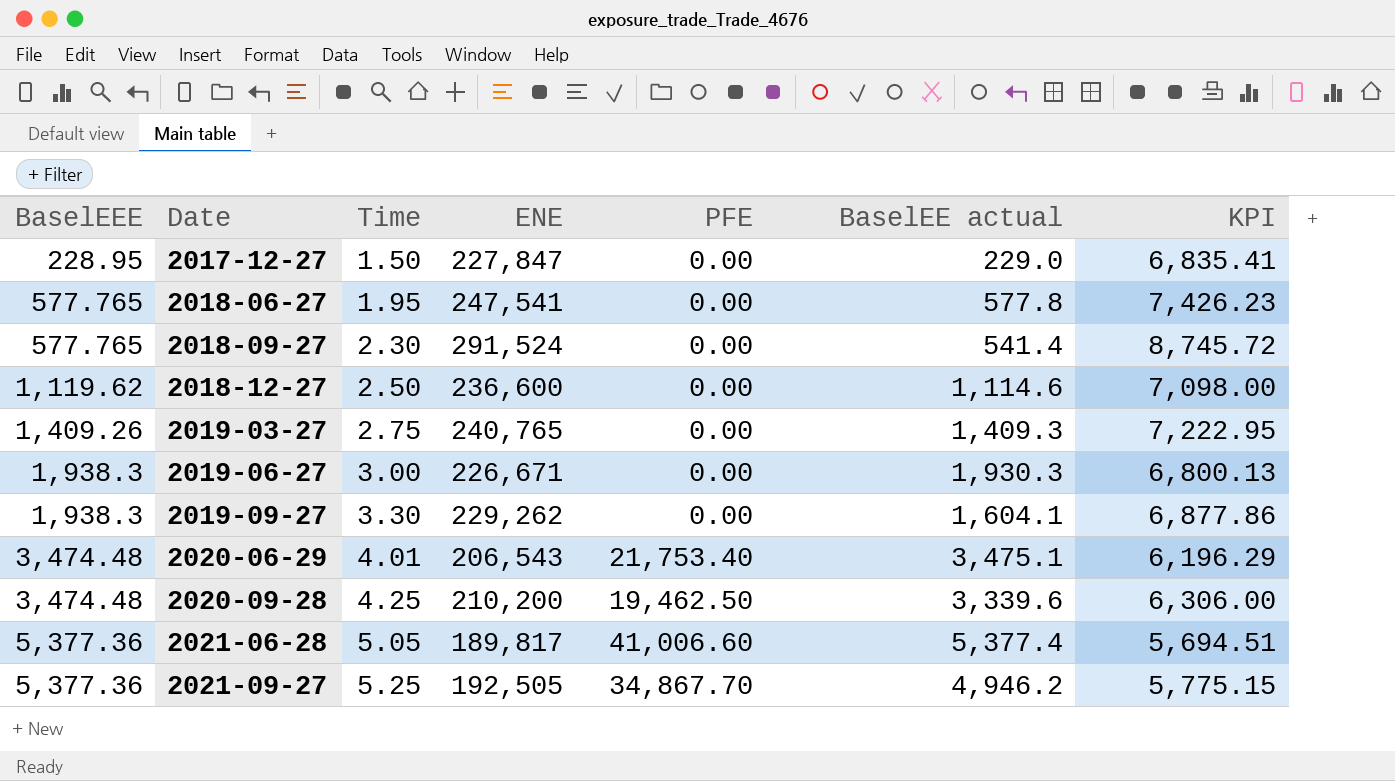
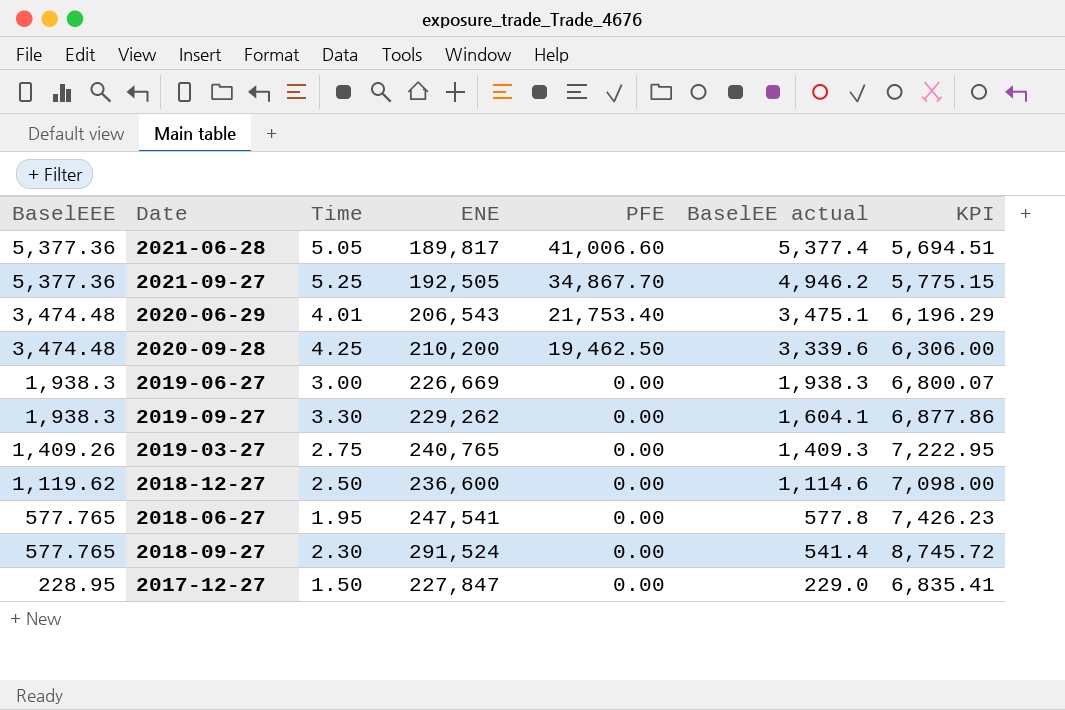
row order: BaselEEE ascending -> BaselEEE descending
2019-06-27 | ENE: 226,671 -> 226,669
2019-06-27 | BaselEE actual: 1,930.3 -> 1,938.3
2019-06-27 | KPI: 6,800.13 -> 6,800.07

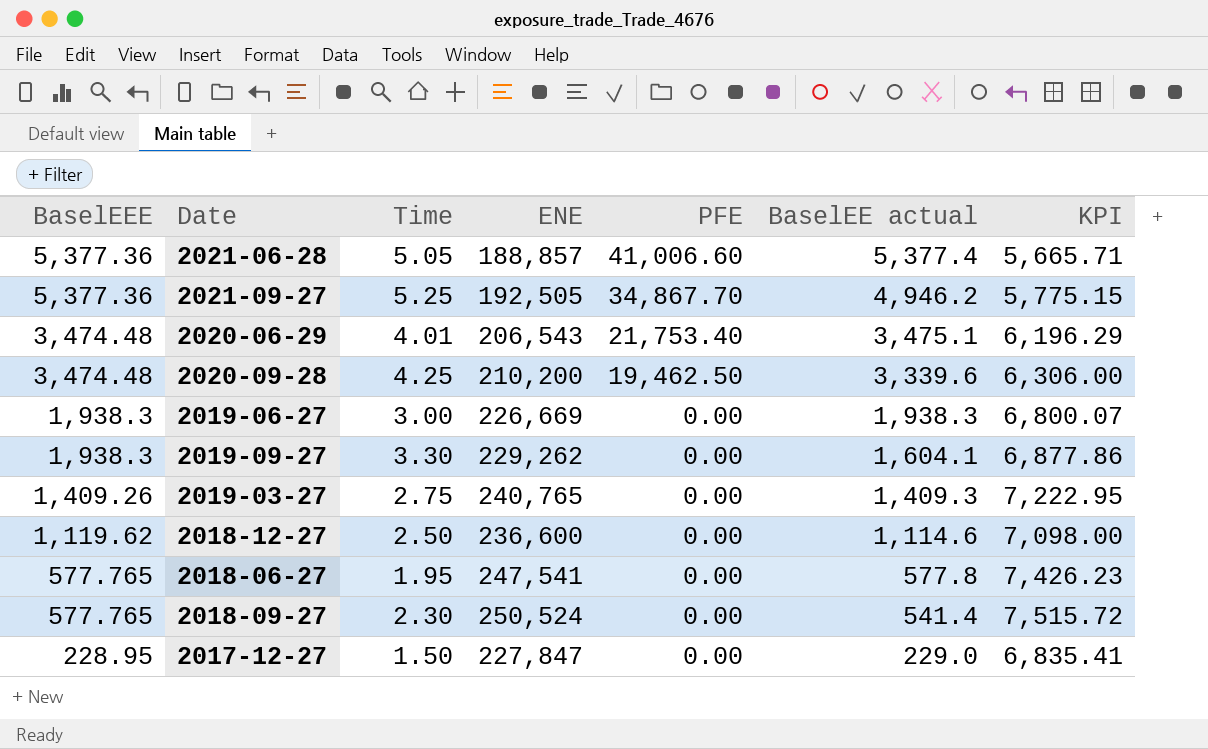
2021-06-28 | ENE: 189,817 -> 188,857
2021-06-28 | KPI: 5,694.51 -> 5,665.71
2018-09-27 | ENE: 291,524 -> 250,524
2018-09-27 | KPI: 8,745.72 -> 7,515.72

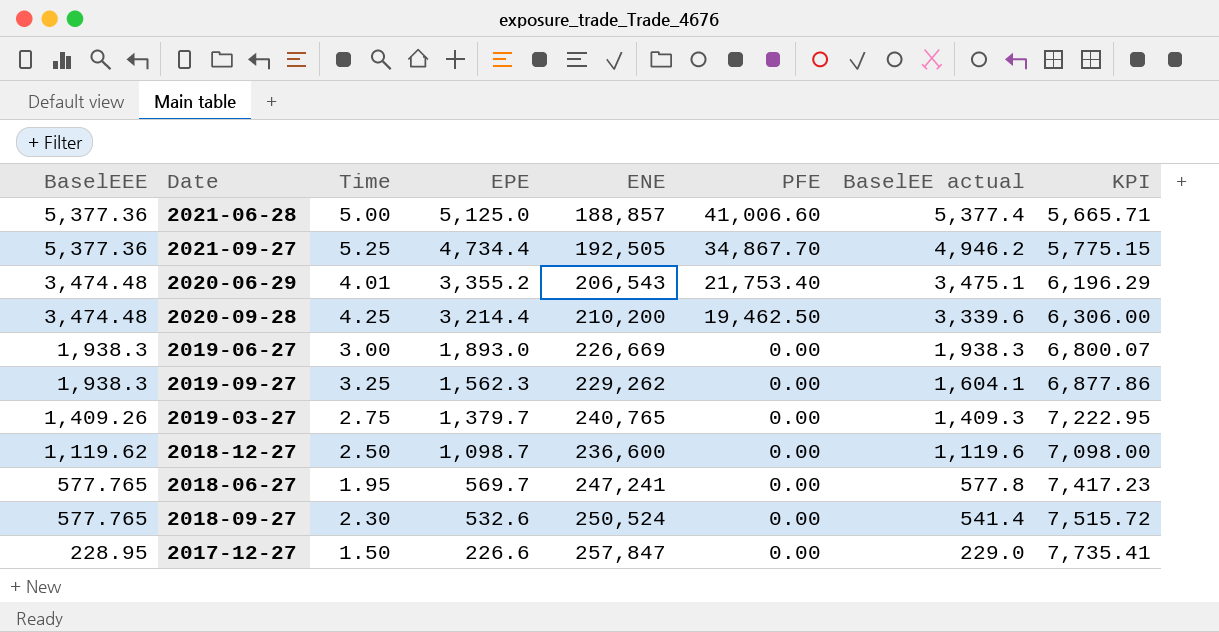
column EPE | position: none -> 4
2021-06-28 | Time: 5.05 -> 5.00
2019-09-27 | Time: 3.30 -> 3.25
2018-12-27 | BaselEE actual: 1,114.6 -> 1,119.6
2018-06-27 | ENE: 247,541 -> 247,241
2018-06-27 | KPI: 7,426.23 -> 7,417.23
2017-12-27 | ENE: 227,847 -> 257,847
2017-12-27 | KPI: 6,835.41 -> 7,735.41

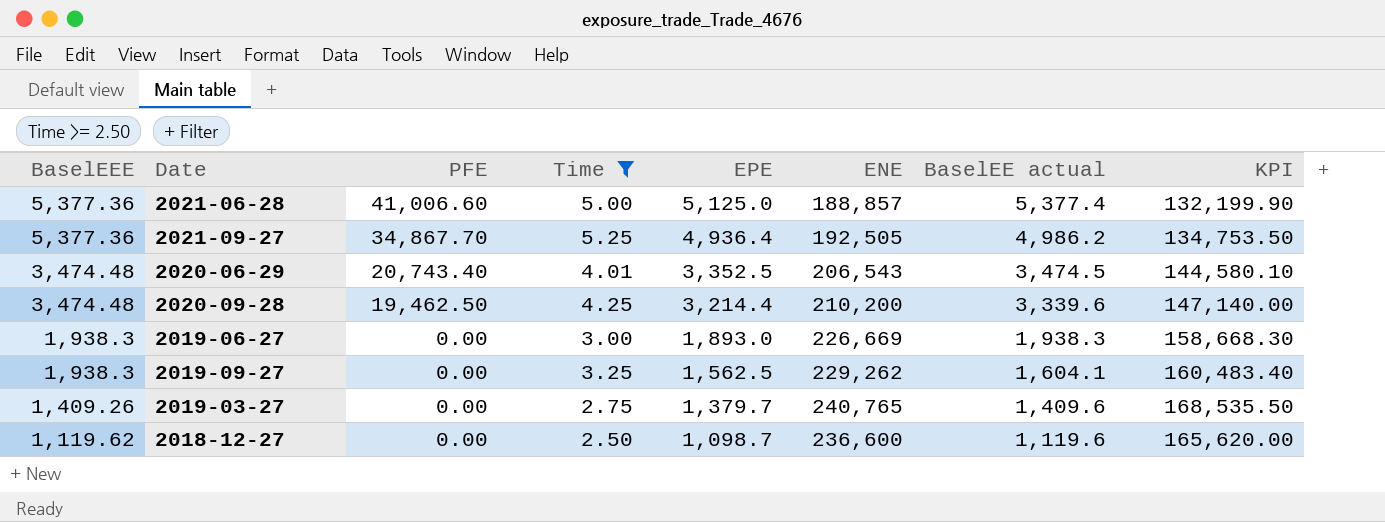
filter: none -> Time >= 2.50
column PFE | position: 6 -> 3
column KPI | formula: [ENE] * 0.03 -> [ENE] * 0.7
2021-09-27 | EPE: 4,734.4 -> 4,936.4
2021-09-27 | BaselEE actual: 4,946.2 -> 4,986.2
2020-06-29 | PFE: 21,753.40 -> 20,743.40
2020-06-29 | EPE: 3,355.2 -> 3,352.5
2020-06-29 | BaselEE actual: 3,475.1 -> 3,474.5
2019-09-27 | EPE: 1,562.3 -> 1,562.5
2019-03-27 | BaselEE actual: 1,409.3 -> 1,409.6

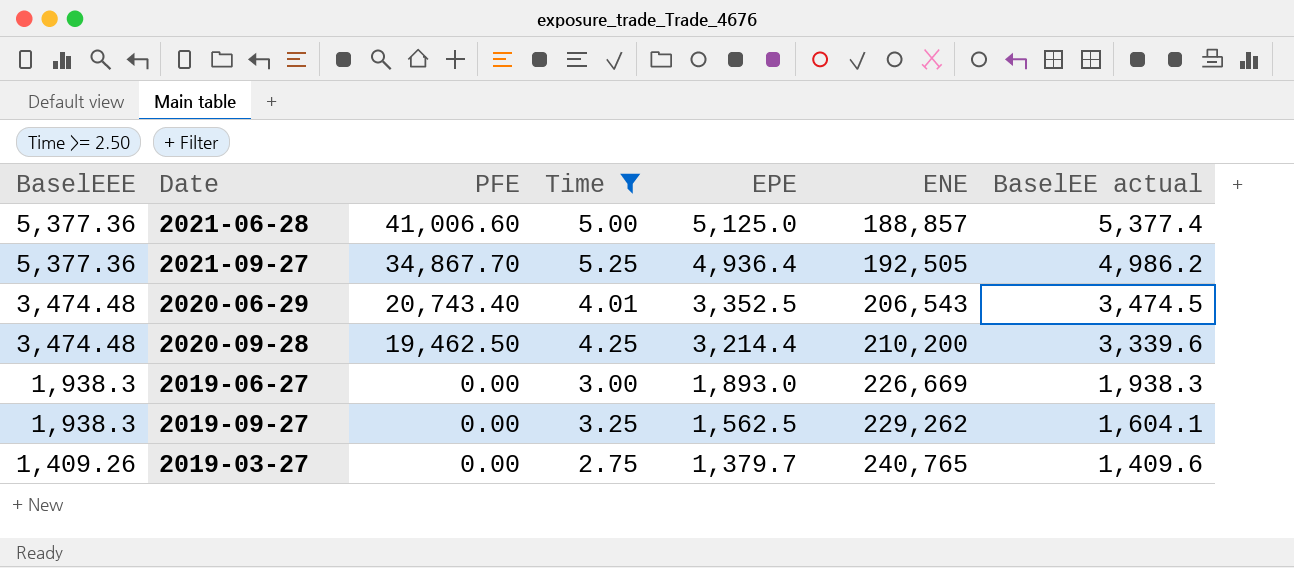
column KPI | formula: [ENE] * 0.7 -> none
row 2018-12-27: 1,119.62 | 0.00 | 2.50 | 1,098.7 | 236,600 | 1,119.6 | 165,620.00 -> none

